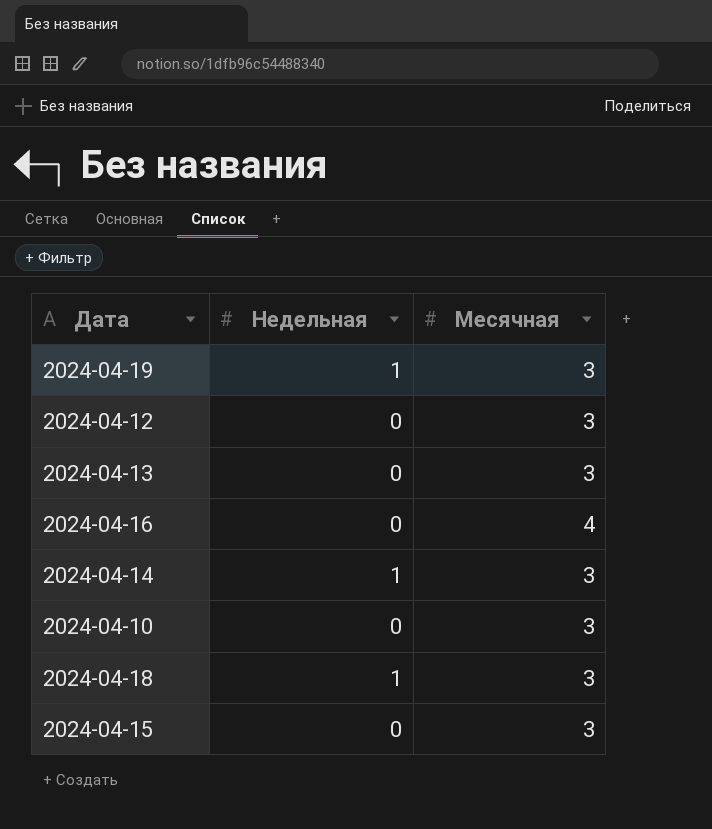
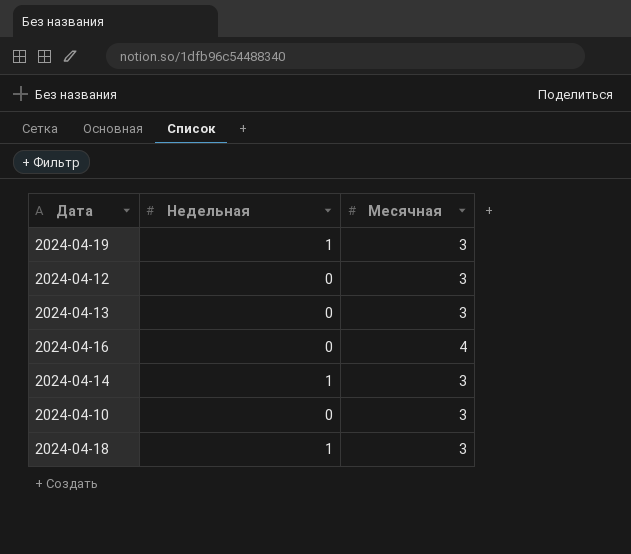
row 2024-04-15: 0 | 3 -> none

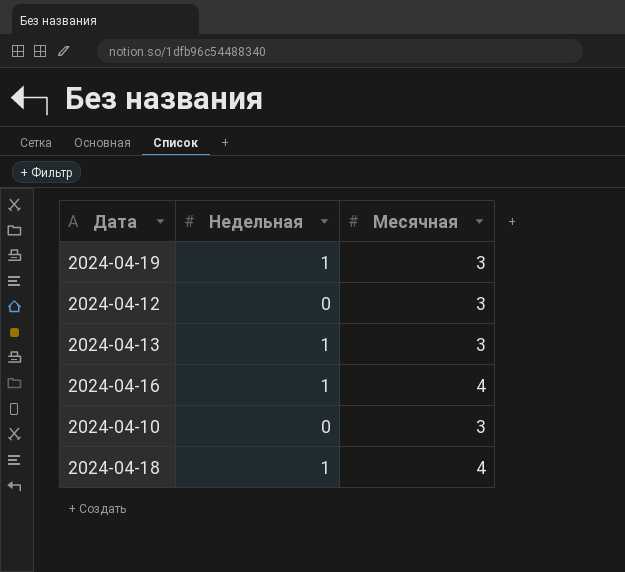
row 2024-04-14: 1 | 3 -> none
2024-04-13 | Недельная: 0 -> 1
2024-04-16 | Недельная: 0 -> 1
2024-04-18 | Месячная: 3 -> 4

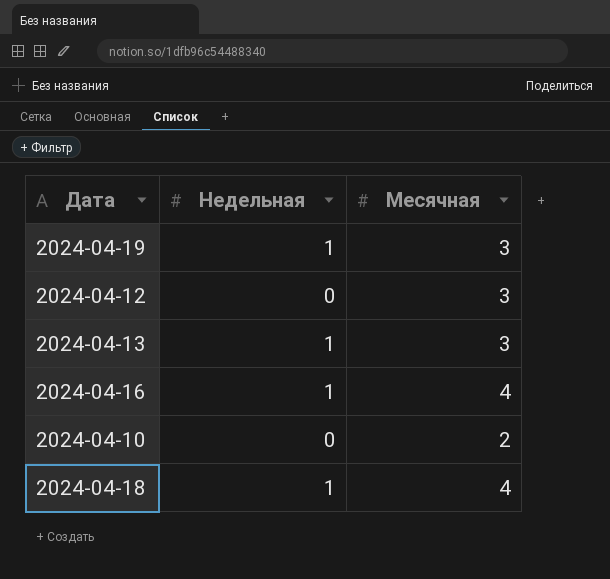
2024-04-10 | Месячная: 3 -> 2

